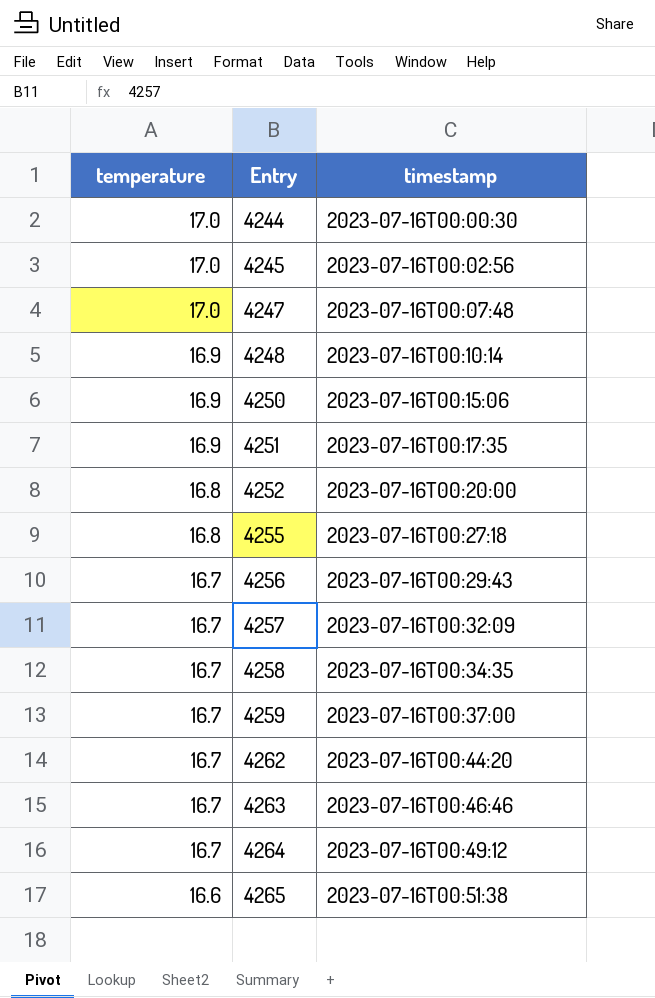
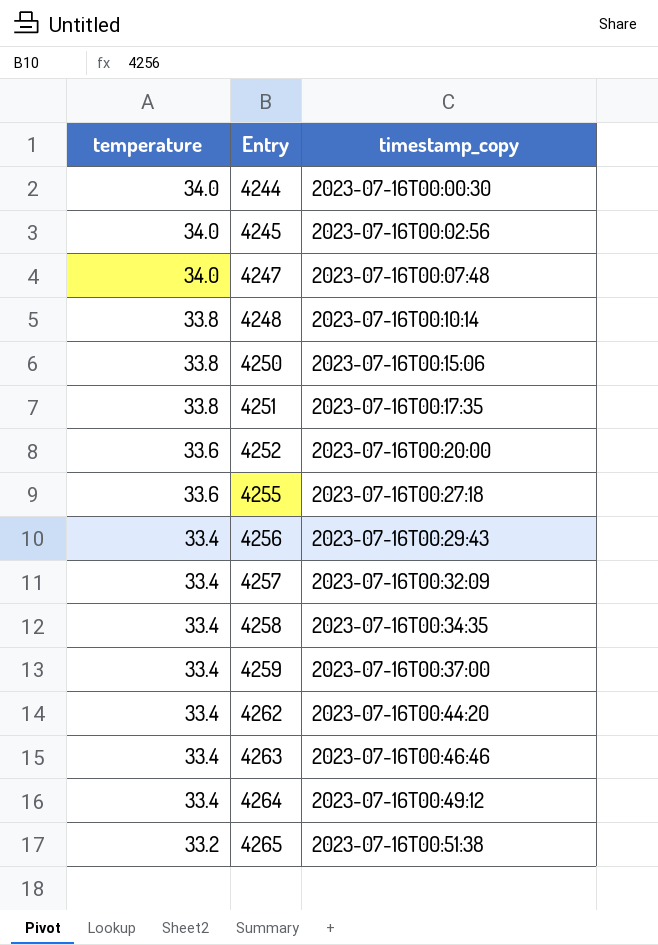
column name: timestamp -> timestamp_copy
4244 | temperature: 17.0 -> 34.0
4245 | temperature: 17.0 -> 34.0
4247 | temperature: 17.0 -> 34.0
4248 | temperature: 16.9 -> 33.8
4250 | temperature: 16.9 -> 33.8
4251 | temperature: 16.9 -> 33.8
4252 | temperature: 16.8 -> 33.6
4255 | temperature: 16.8 -> 33.6
4256 | temperature: 16.7 -> 33.4
4257 | temperature: 16.7 -> 33.4
4258 | temperature: 16.7 -> 33.4
4259 | temperature: 16.7 -> 33.4
4262 | temperature: 16.7 -> 33.4
4263 | temperature: 16.7 -> 33.4
4264 | temperature: 16.7 -> 33.4
4265 | temperature: 16.6 -> 33.2

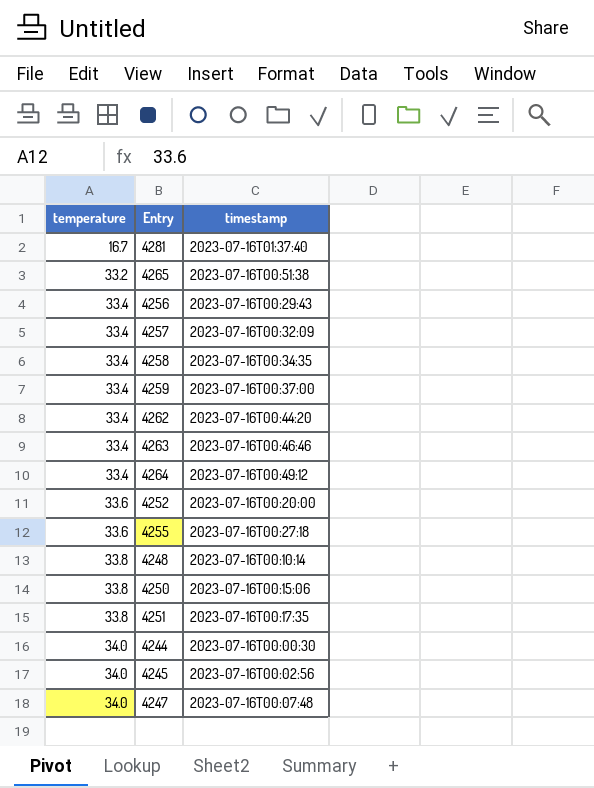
row order: temperature descending -> temperature ascending
column name: timestamp_copy -> timestamp
row 4281: none -> 16.7 | 2023-07-16T01:37:40

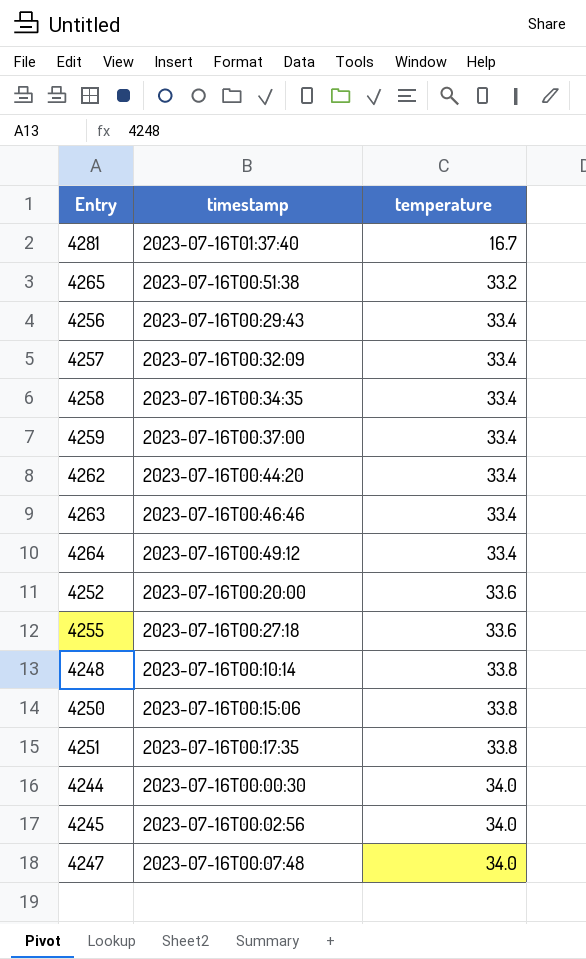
column temperature | position: 1 -> 3

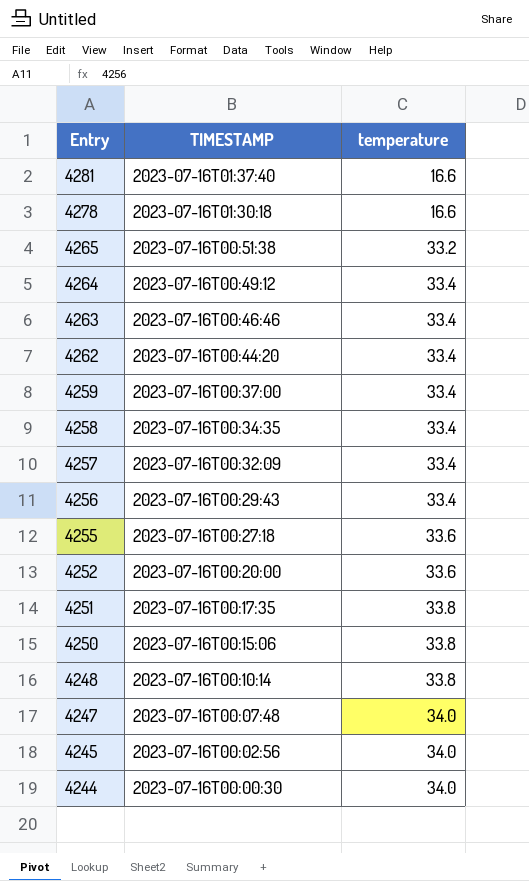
row order: temperature ascending -> Entry descending
column name: timestamp -> TIMESTAMP
4281 | temperature: 16.7 -> 16.6
row 4278: none -> 2023-07-16T01:30:18 | 16.6

